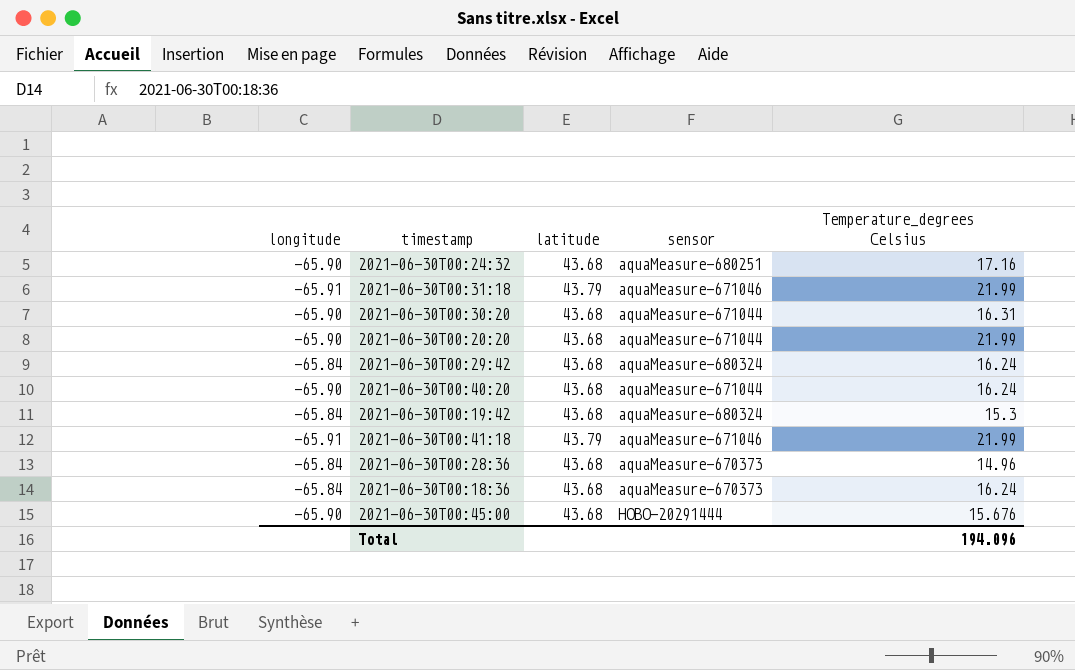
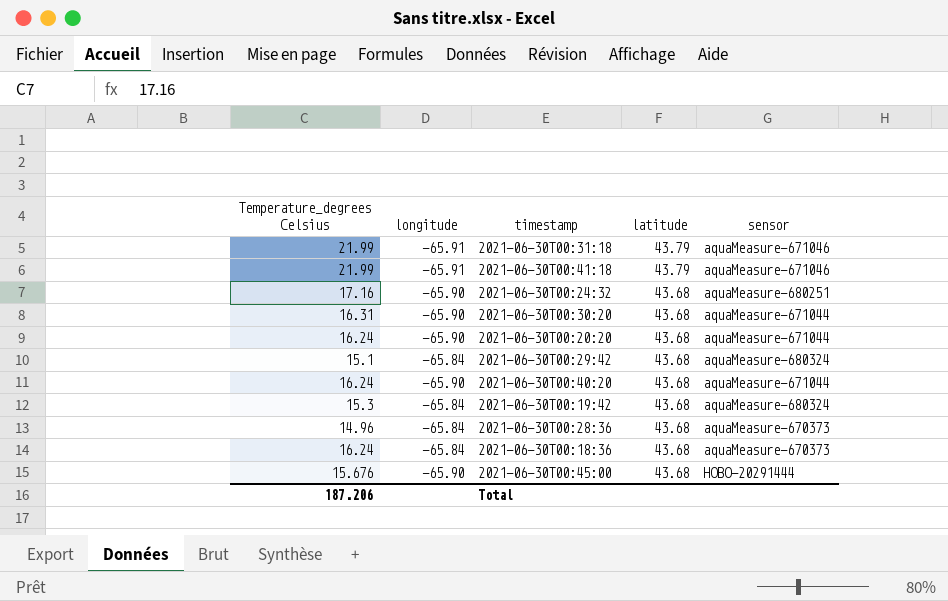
row order: none -> latitude descending
column Temperature_degrees Celsius | position: 5 -> 1
2021-06-30T00:20:20 | Temperature_degrees Celsius: 21.99 -> 16.24
2021-06-30T00:29:42 | Temperature_degrees Celsius: 16.24 -> 15.1
Total | Temperature_degrees Celsius: 194.096 -> 187.206

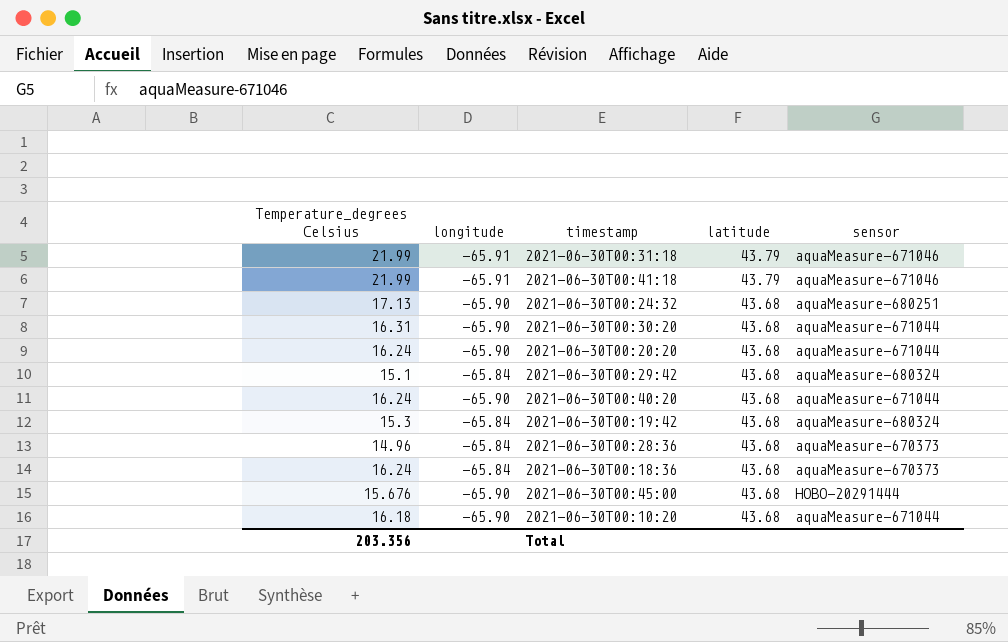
2021-06-30T00:24:32 | Temperature_degrees Celsius: 17.16 -> 17.13
row 2021-06-30T00:10:20: none -> 16.18 | -65.90 | 43.68 | aquaMeasure-671044
Total | Temperature_degrees Celsius: 187.206 -> 203.356

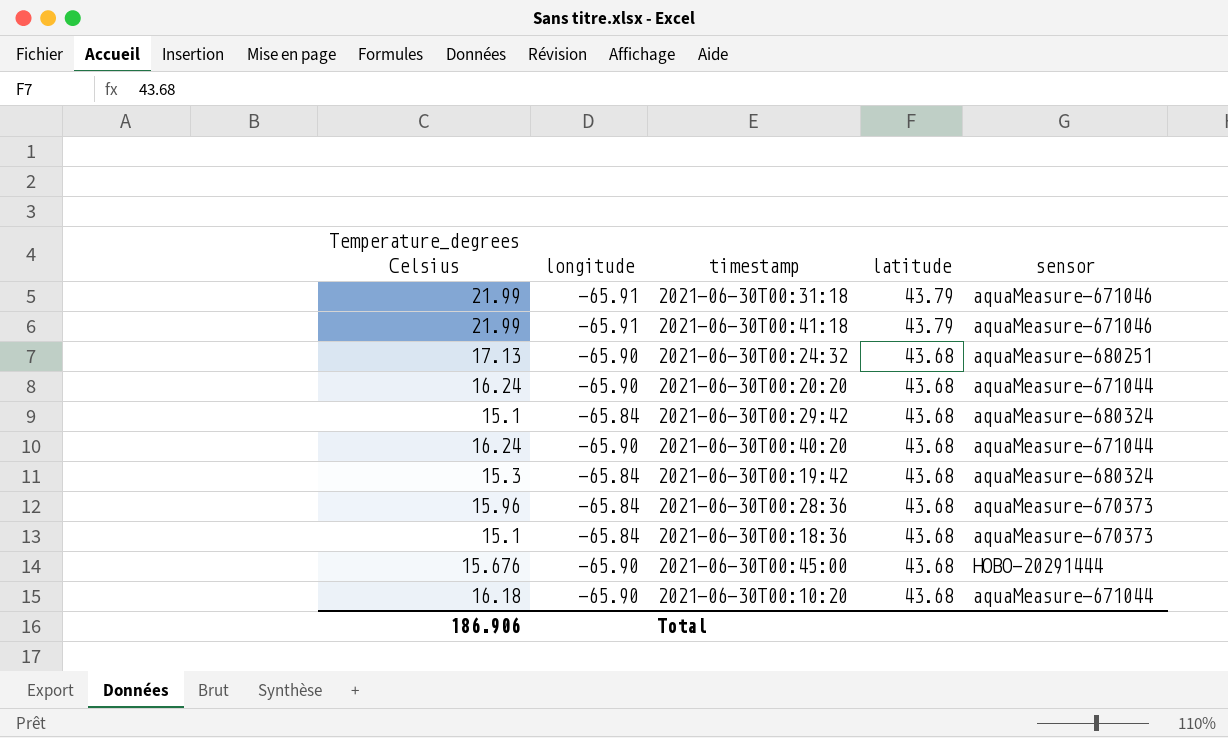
row 2021-06-30T00:30:20: 16.31 | -65.90 | 43.68 | aquaMeasure-671044 -> none
2021-06-30T00:28:36 | Temperature_degrees Celsius: 14.96 -> 15.96
2021-06-30T00:18:36 | Temperature_degrees Celsius: 16.24 -> 15.1
Total | Temperature_degrees Celsius: 203.356 -> 186.906

